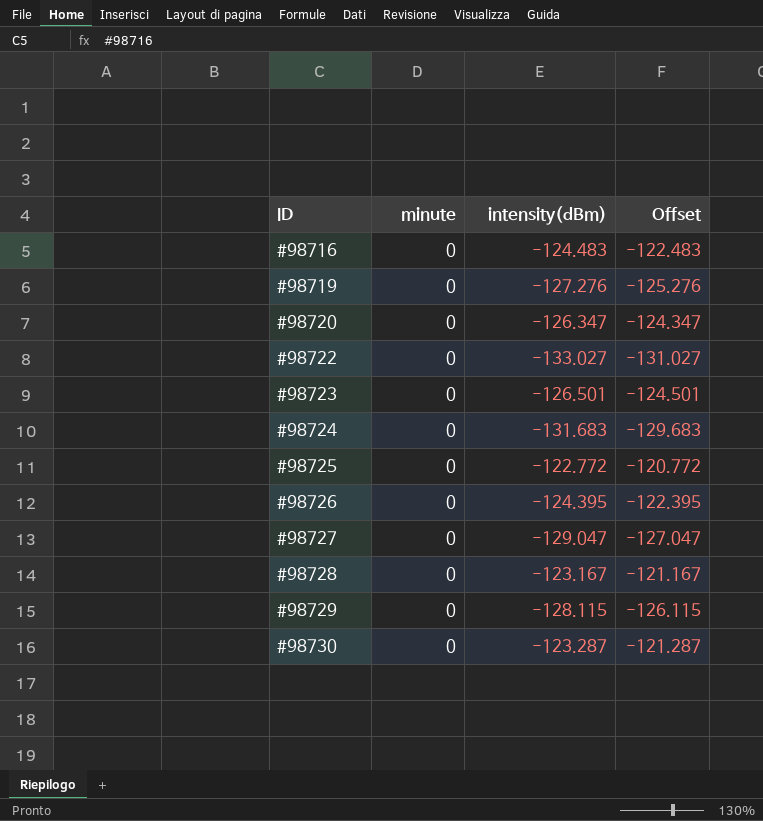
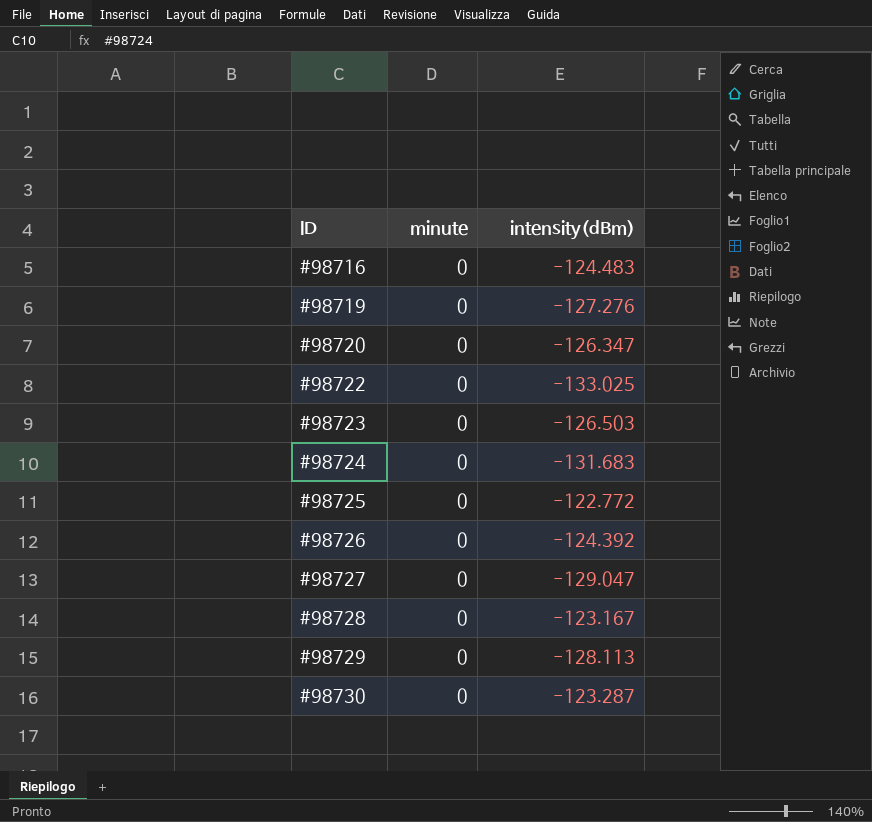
column Offset | formula: [intensity(dBm)] + 2 -> none
#98722 | intensity(dBm): -133.027 -> -133.025
#98723 | intensity(dBm): -126.501 -> -126.503
#98726 | intensity(dBm): -124.395 -> -124.392
#98729 | intensity(dBm): -128.115 -> -128.113

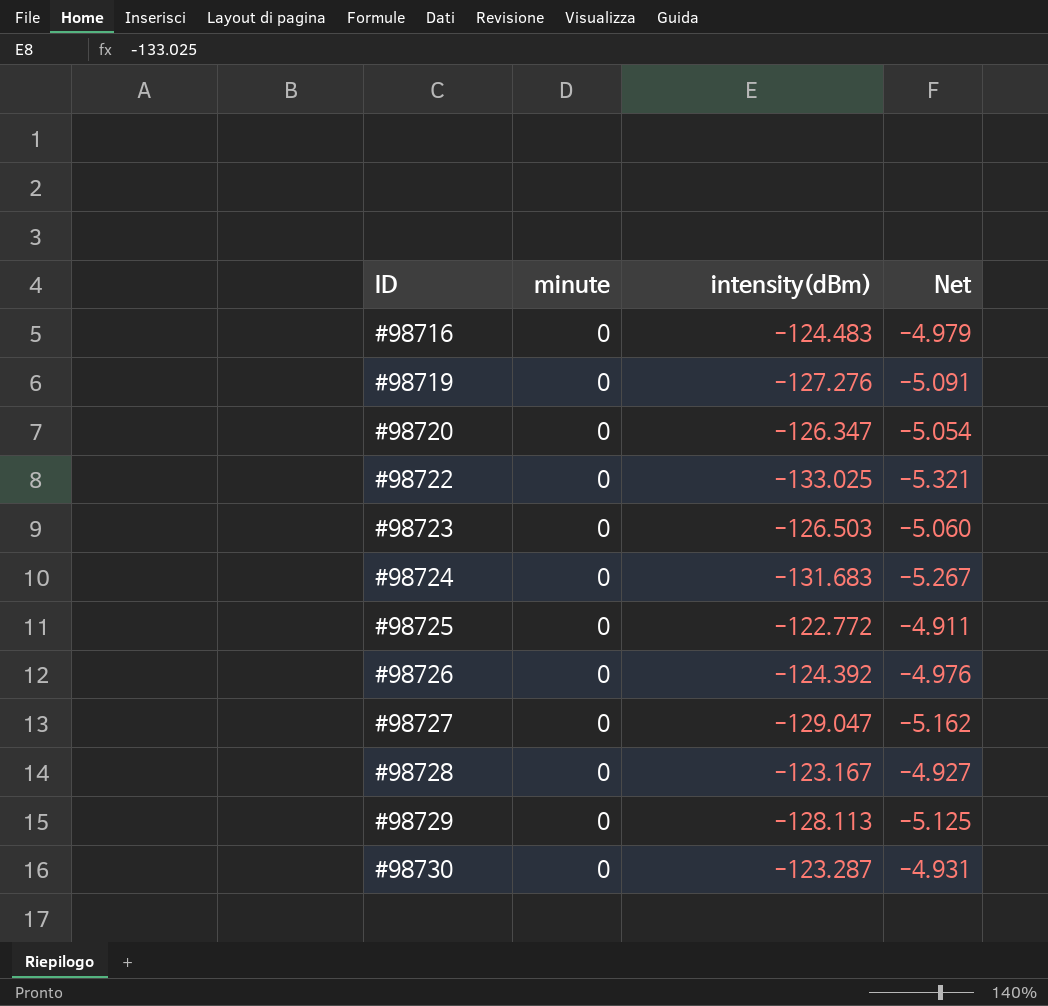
column Net | formula: none -> [intensity(dBm)] * 0.04

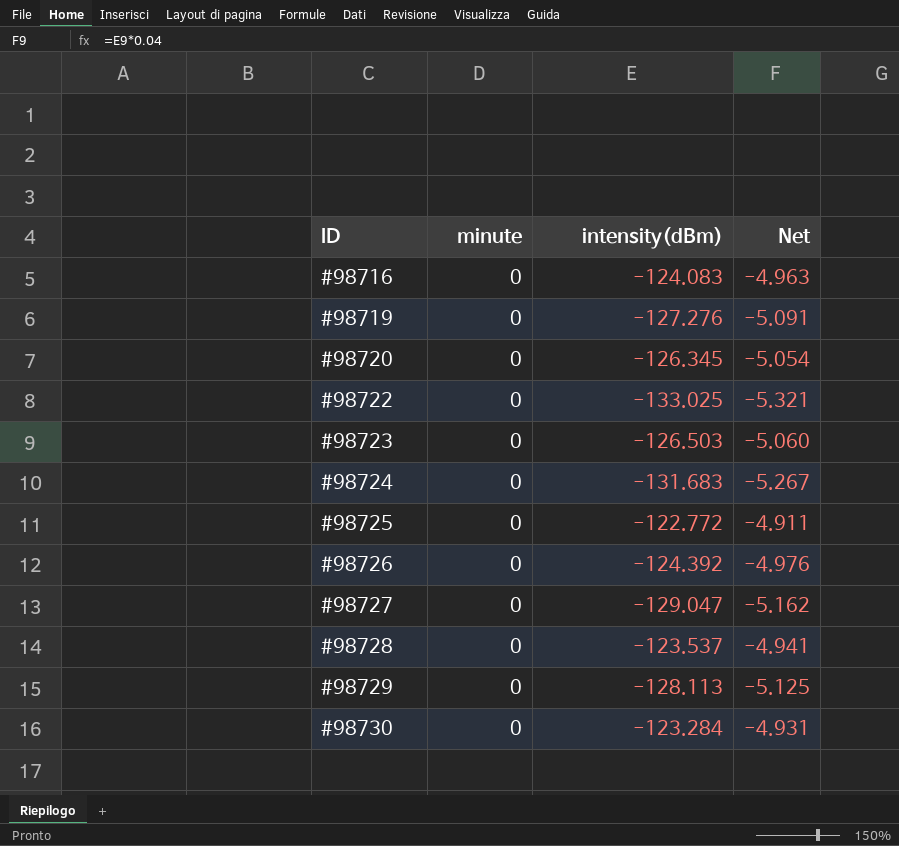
#98716 | intensity(dBm): -124.483 -> -124.083
#98716 | Net: -4.979 -> -4.963
#98720 | intensity(dBm): -126.347 -> -126.345
#98728 | intensity(dBm): -123.167 -> -123.537
#98728 | Net: -4.927 -> -4.941
#98730 | intensity(dBm): -123.287 -> -123.284

